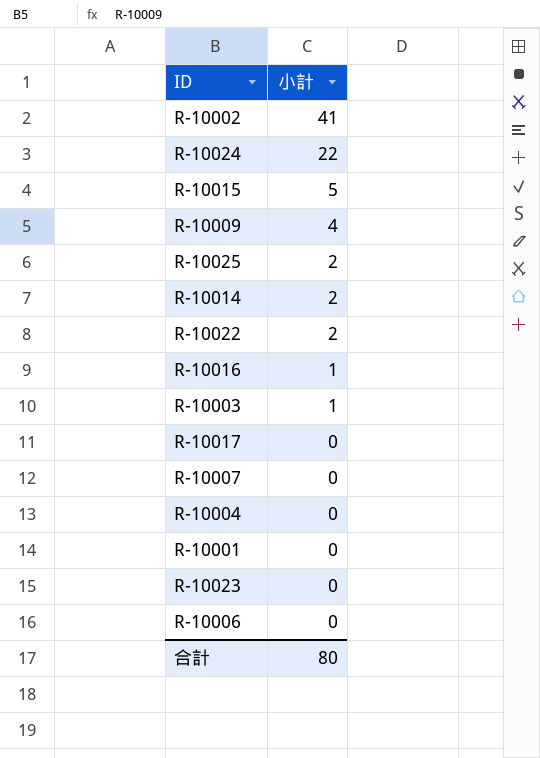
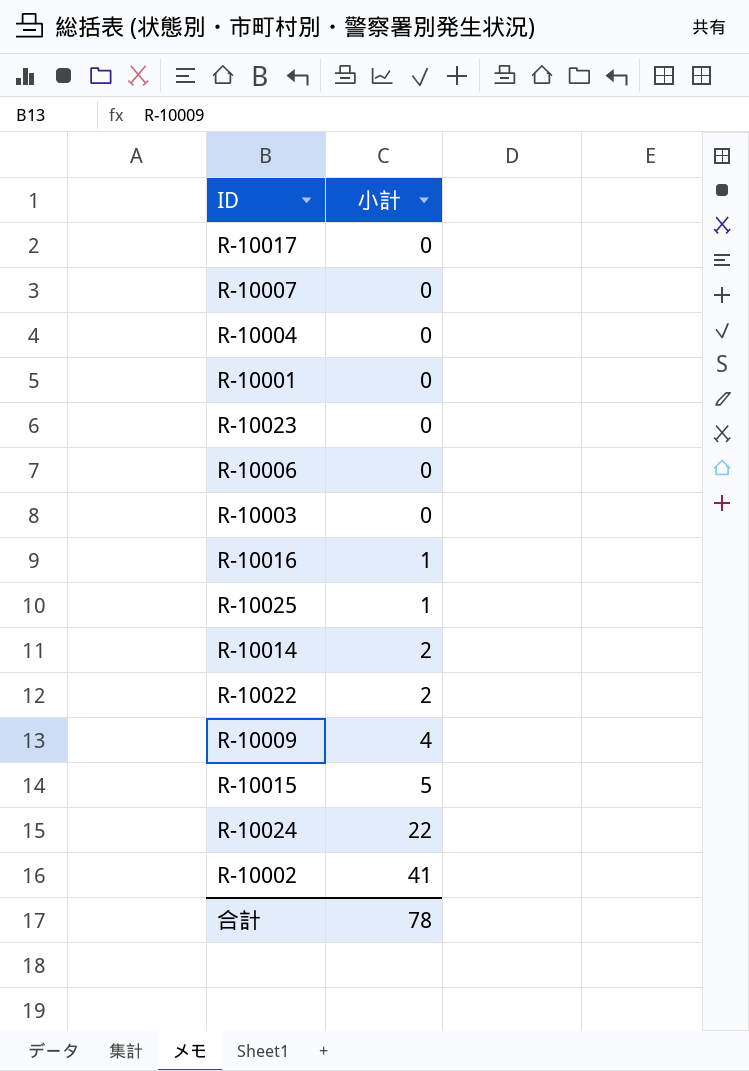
row order: 小計 descending -> 小計 ascending
R-10003 | 小計: 1 -> 0
R-10025 | 小計: 2 -> 1
合計 | 小計: 80 -> 78

